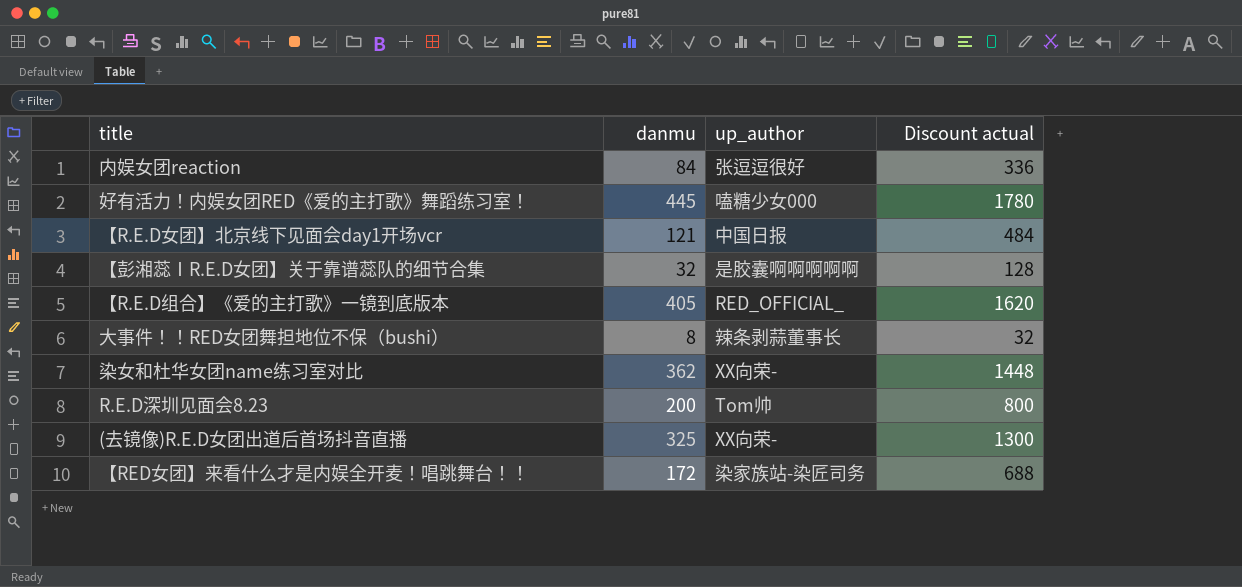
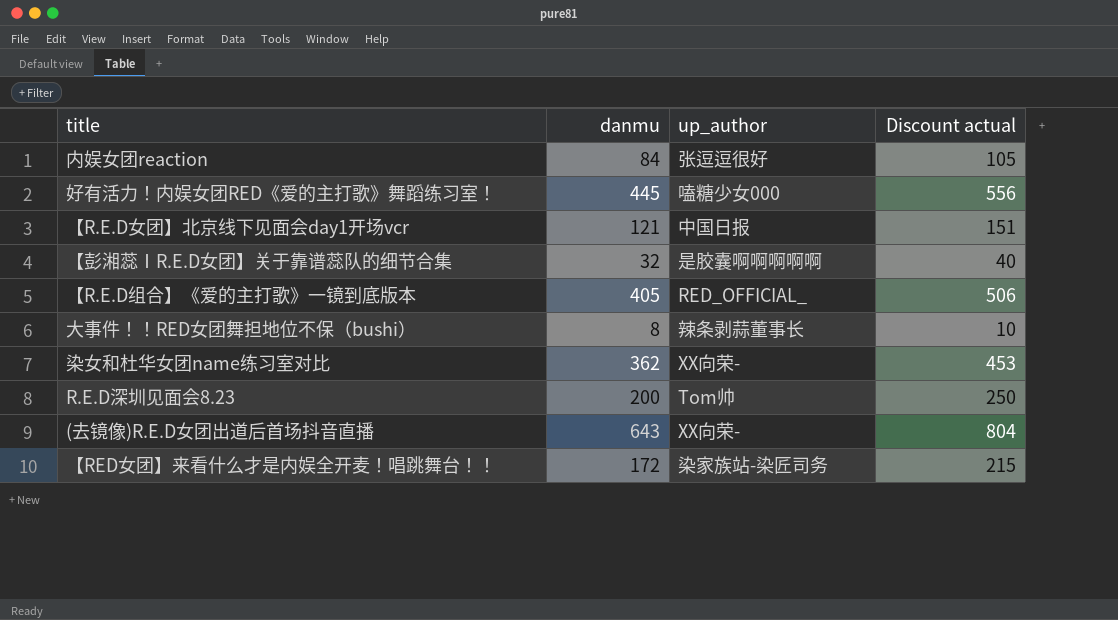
column Discount actual | formula: [danmu] * 4 -> [danmu] * 1.25
(去镜像)R.E.D女团出道后首场抖音直播 | danmu: 325 -> 643

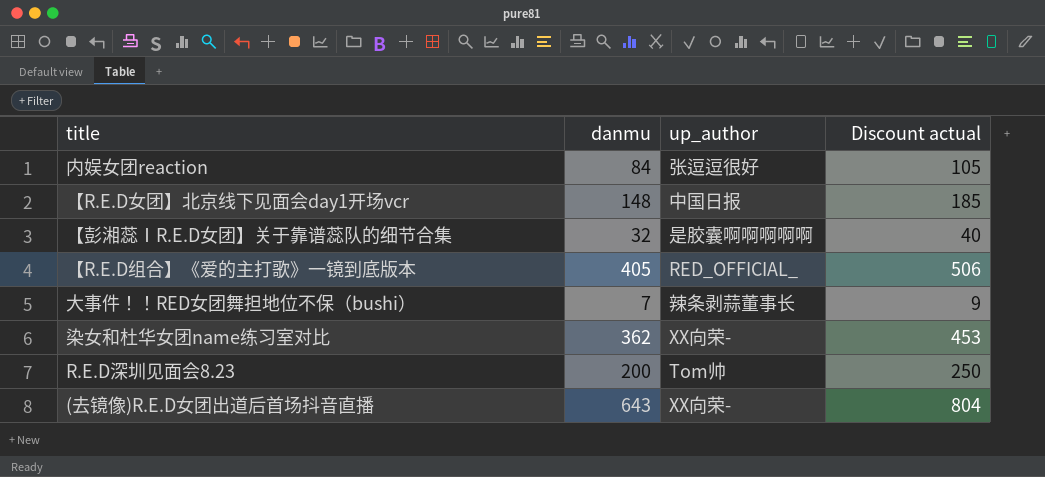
row 好有活力！内娱女团RED《爱的主打歌》舞蹈练习室！: 445 | 嗑糖少女000 | 556 -> none
row 【RED女团】来看什么才是内娱全开麦！唱跳舞台！！: 172 | 染家族站-染匠司务 | 215 -> none
【R.E.D女团】北京线下见面会day1开场vcr | danmu: 121 -> 148
【R.E.D女团】北京线下见面会day1开场vcr | Discount actual: 151 -> 185
大事件！！RED女团舞担地位不保（bushi） | danmu: 8 -> 7
大事件！！RED女团舞担地位不保（bushi） | Discount actual: 10 -> 9

